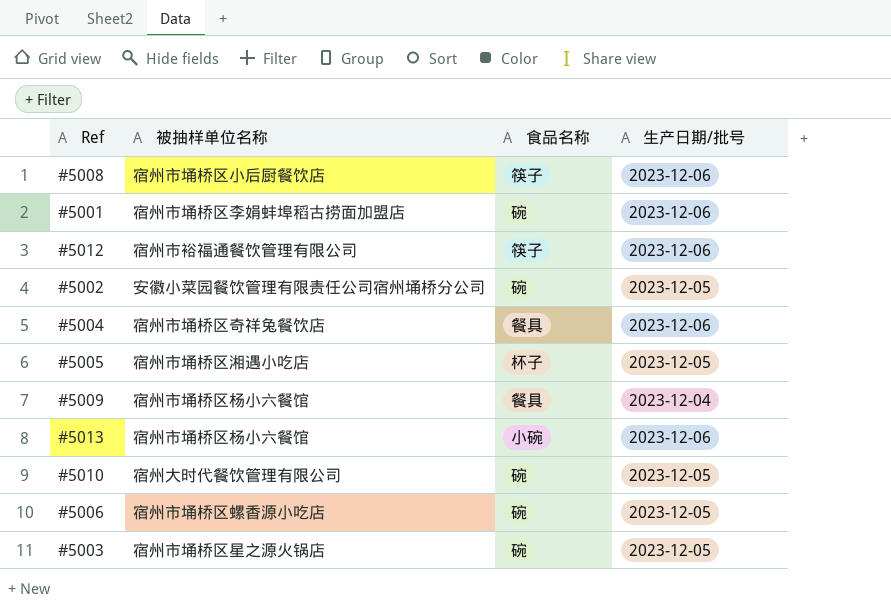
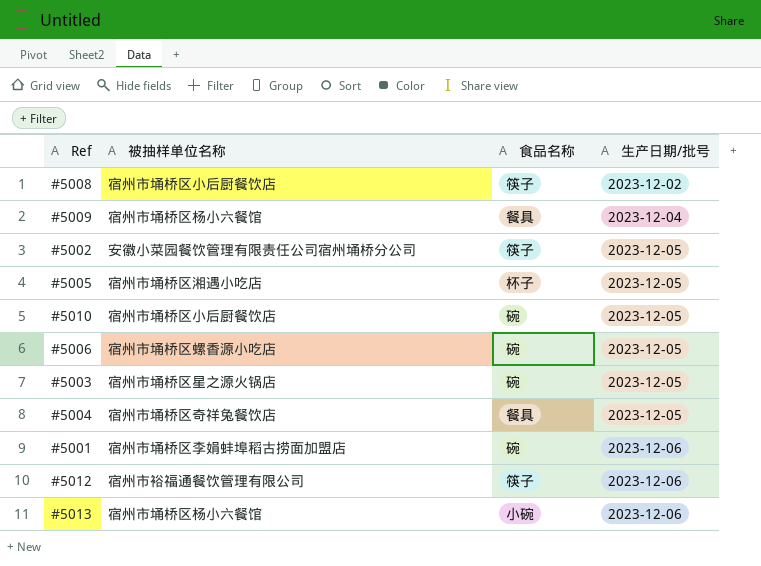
row order: none -> 生产日期/批号 ascending
#5008 | 生产日期/批号: 2023-12-06 -> 2023-12-02
#5002 | 食品名称: 碗 -> 筷子
#5010 | 被抽样单位名称: 宿州大时代餐饮管理有限公司 -> 宿州市埇桥区小后厨餐饮店
#5004 | 生产日期/批号: 2023-12-06 -> 2023-12-05

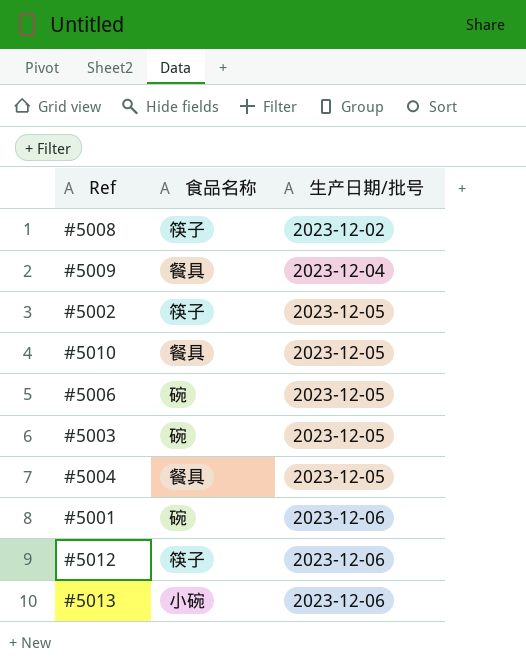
column 被抽样单位名称 | position: 2 -> none
row #5005: 宿州市埇桥区湘遇小吃店 | 杯子 | 2023-12-05 -> none
#5010 | 食品名称: 碗 -> 餐具

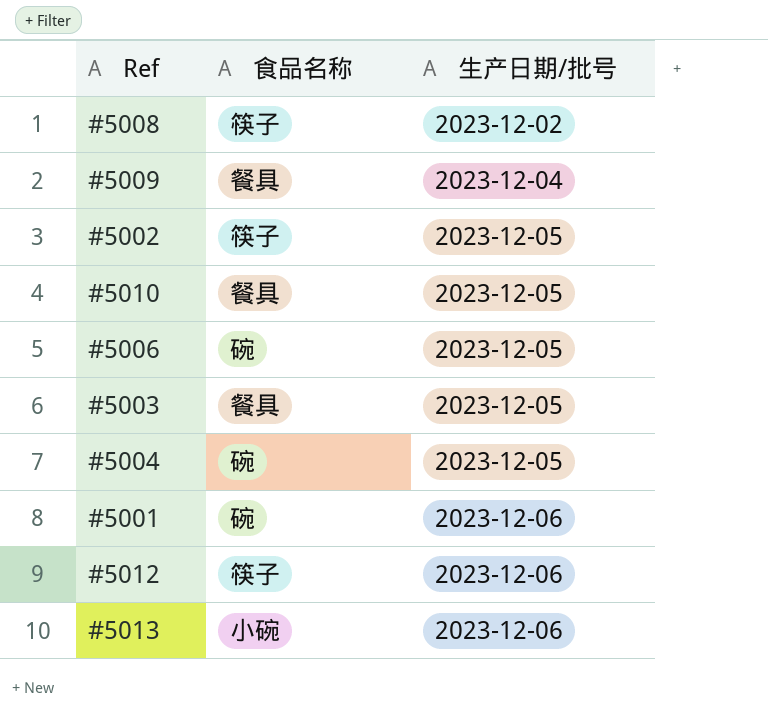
#5003 | 食品名称: 碗 -> 餐具
#5004 | 食品名称: 餐具 -> 碗

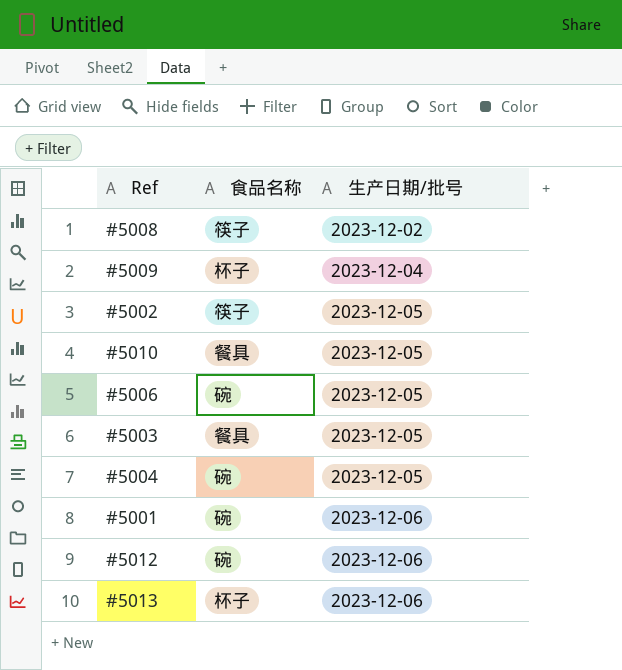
#5009 | 食品名称: 餐具 -> 杯子
#5012 | 食品名称: 筷子 -> 碗
#5013 | 食品名称: 小碗 -> 杯子

